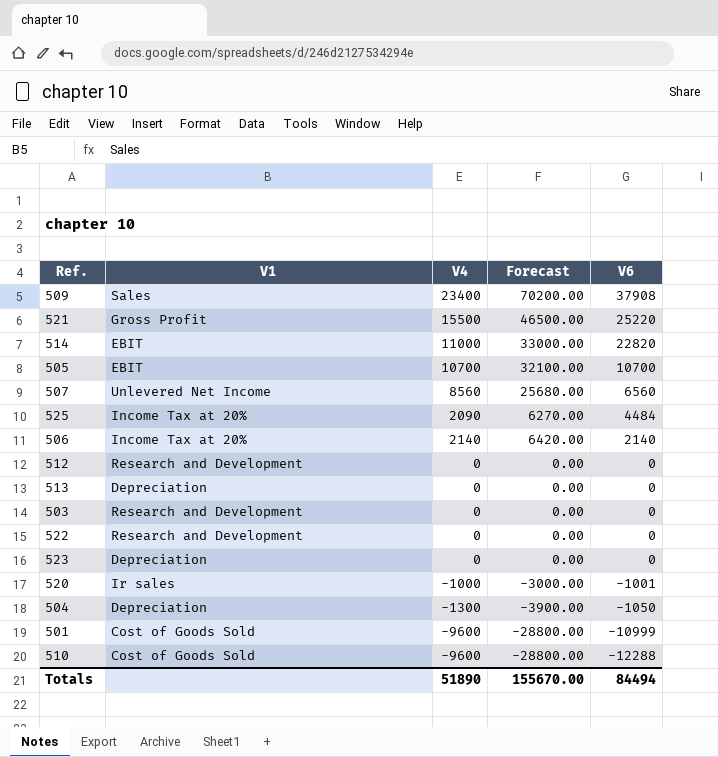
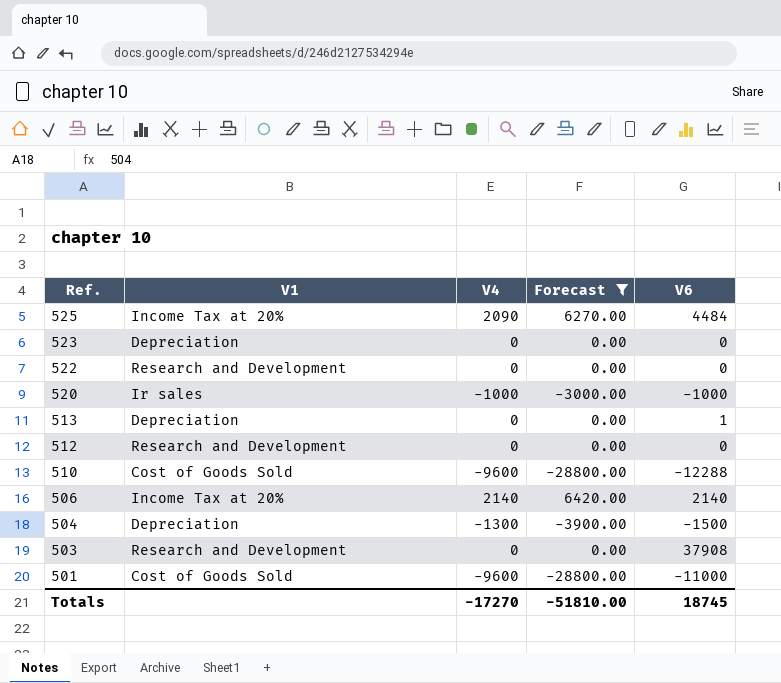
filter: none -> Forecast <= 6420.00
row order: V6 descending -> Ref. descending
520 | V6: -1001 -> -1000
513 | V6: 0 -> 1
504 | V6: -1050 -> -1500
503 | V6: 0 -> 37908
501 | V6: -10999 -> -11000
Totals | V4: 51890 -> -17270
Totals | Forecast: 155670.00 -> -51810.00
Totals | V6: 84494 -> 18745

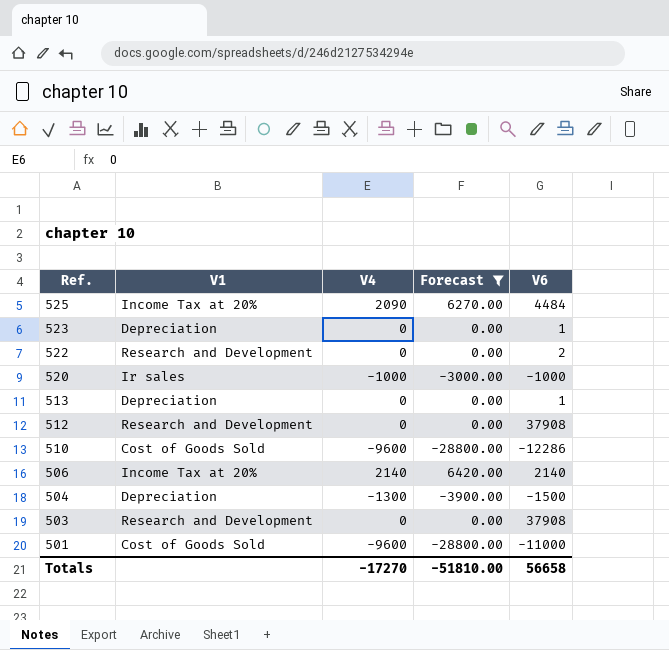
523 | V6: 0 -> 1
522 | V6: 0 -> 2
512 | V6: 0 -> 37908
510 | V6: -12288 -> -12286
Totals | V6: 18745 -> 56658

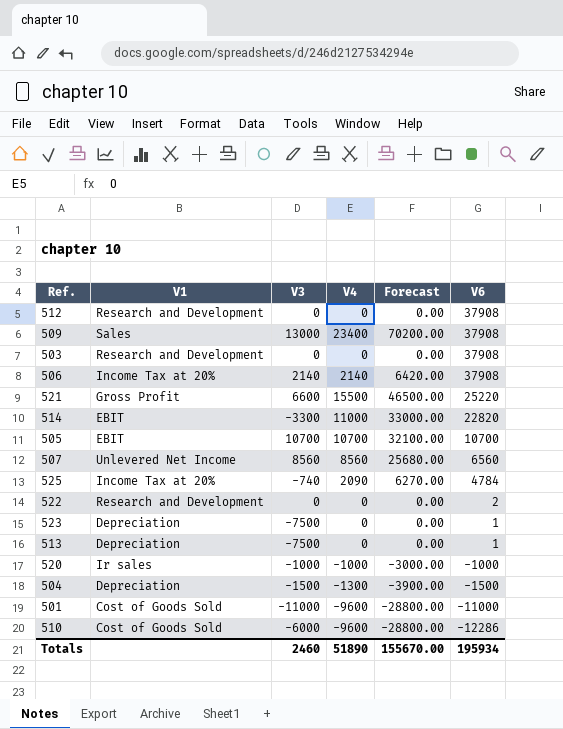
filter: Forecast <= 6420.00 -> none
row order: Ref. descending -> V6 descending
column V3 | position: none -> 3
506 | V6: 2140 -> 37908
525 | V6: 4484 -> 4784
Totals | V4: -17270 -> 51890
Totals | Forecast: -51810.00 -> 155670.00
Totals | V6: 56658 -> 195934

